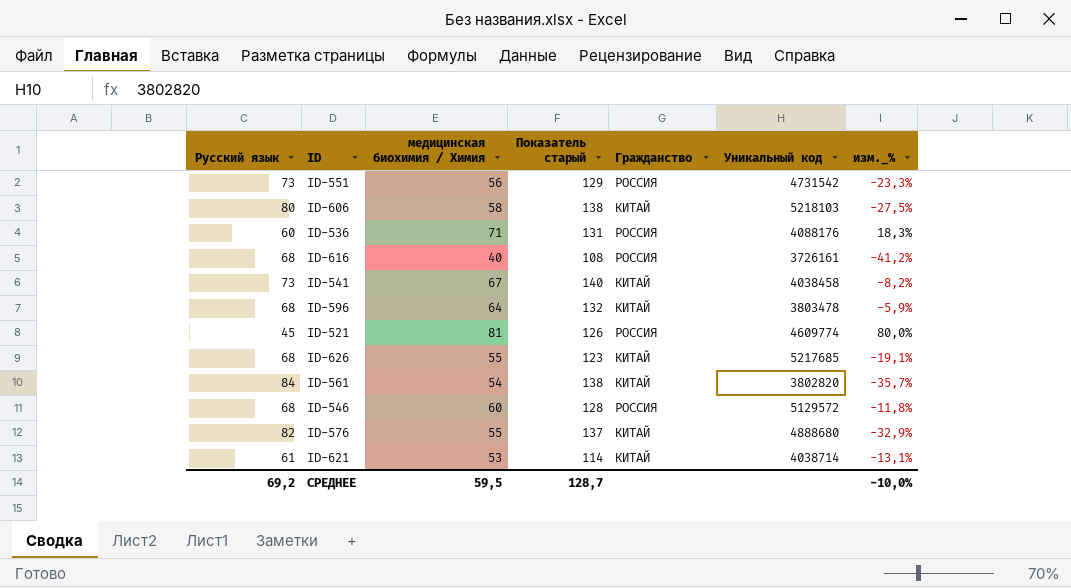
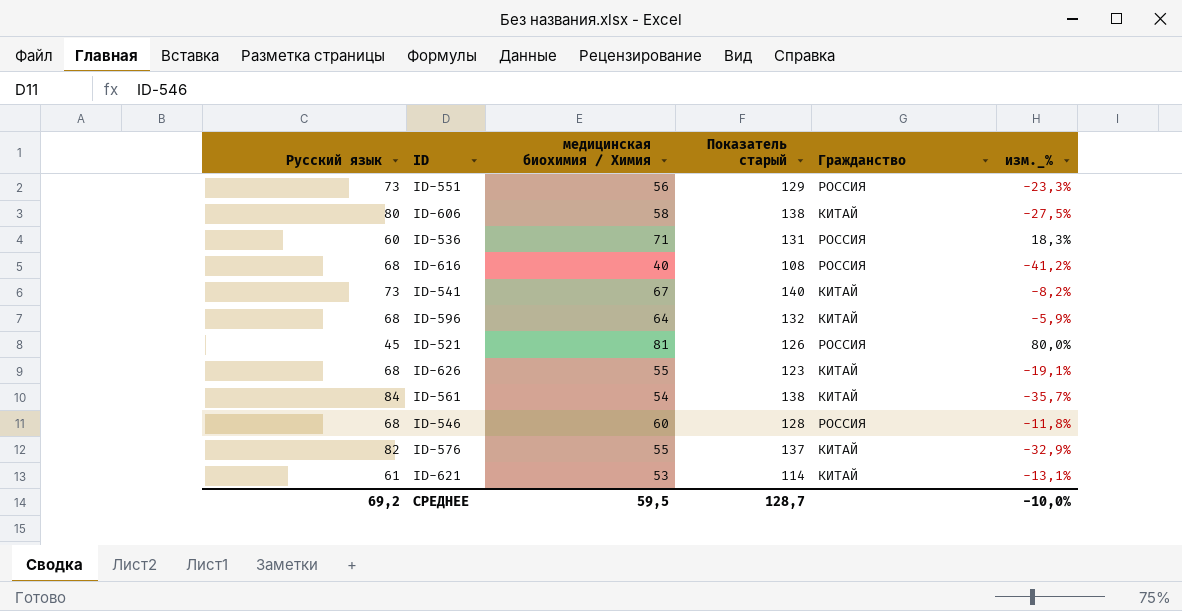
column Уникальный код | position: 6 -> none

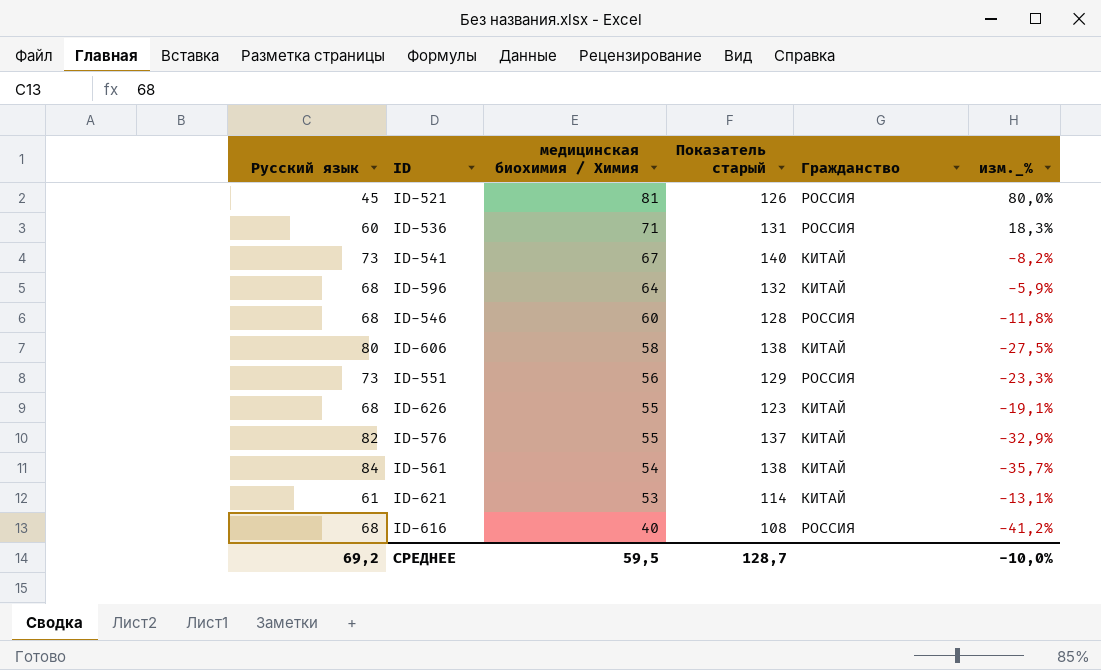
row order: none -> медицинская биохимия / Химия descending

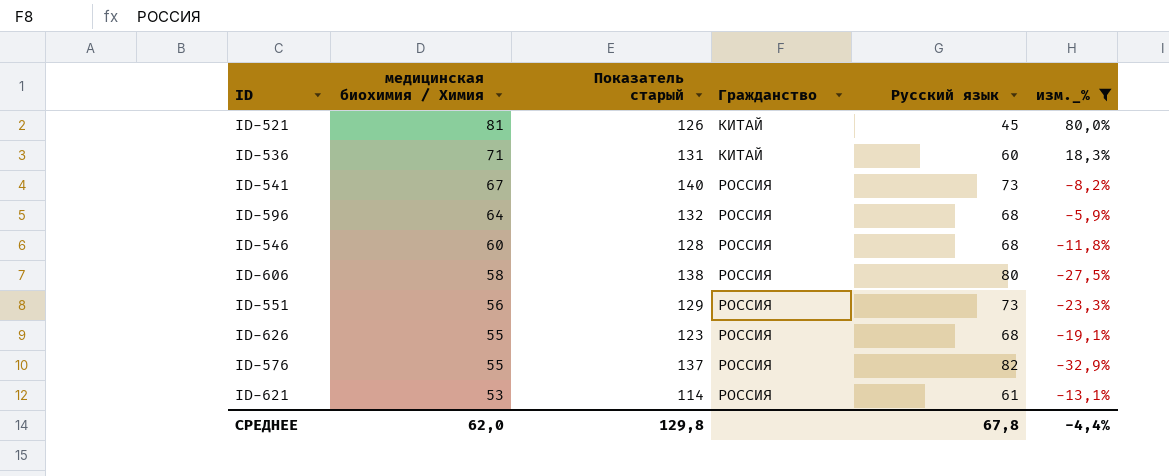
filter: none -> изм._% >= -32,9%
column Русский язык | position: 1 -> 5
ID-521 | Гражданство: РОССИЯ -> КИТАЙ
ID-536 | Гражданство: РОССИЯ -> КИТАЙ
ID-541 | Гражданство: КИТАЙ -> РОССИЯ
ID-596 | Гражданство: КИТАЙ -> РОССИЯ
ID-606 | Гражданство: КИТАЙ -> РОССИЯ
ID-626 | Гражданство: КИТАЙ -> РОССИЯ
ID-576 | Гражданство: КИТАЙ -> РОССИЯ
ID-621 | Гражданство: КИТАЙ -> РОССИЯ
СРЕДНЕЕ | медицинская биохимия / Химия: 59,5 -> 62,0
СРЕДНЕЕ | Показатель старый: 128,7 -> 129,8
СРЕДНЕЕ | Русский язык: 69,2 -> 67,8
СРЕДНЕЕ | изм._%: -10,0% -> -4,4%

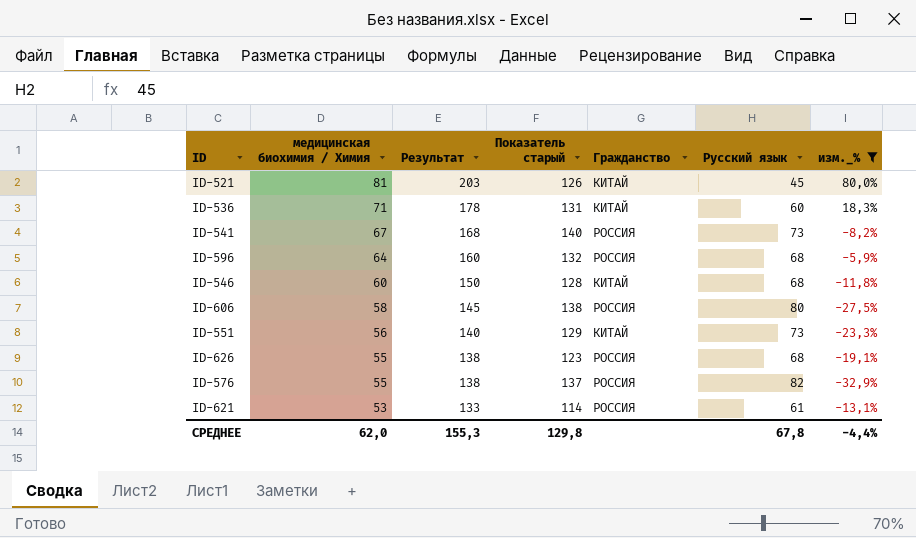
column Результат | formula: none -> [медицинская биохимия / Химия] * 2,5
ID-546 | Гражданство: РОССИЯ -> КИТАЙ
ID-551 | Гражданство: РОССИЯ -> КИТАЙ

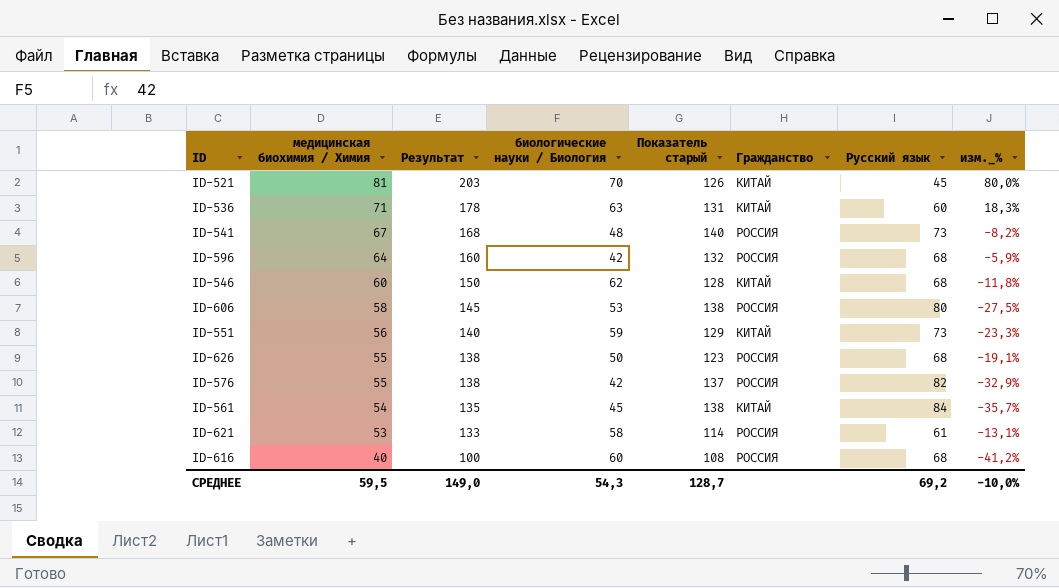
filter: изм._% >= -32,9% -> none
column биологические науки / Биология | position: none -> 4
СРЕДНЕЕ | медицинская биохимия / Химия: 62,0 -> 59,5
СРЕДНЕЕ | Результат: 155,3 -> 149,0
СРЕДНЕЕ | Показатель старый: 129,8 -> 128,7
СРЕДНЕЕ | Русский язык: 67,8 -> 69,2
СРЕДНЕЕ | изм._%: -4,4% -> -10,0%

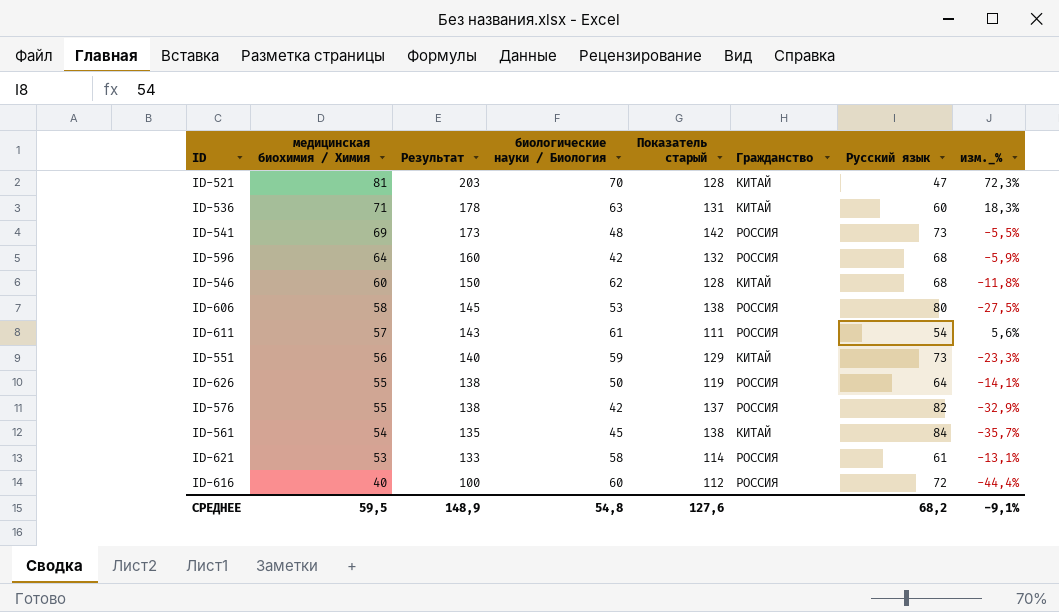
ID-521 | Показатель старый: 126 -> 128
ID-521 | Русский язык: 45 -> 47
ID-521 | изм._%: 80,0% -> 72,3%
ID-541 | медицинская биохимия / Химия: 67 -> 69
ID-541 | Результат: 168 -> 173
ID-541 | Показатель старый: 140 -> 142
ID-541 | изм._%: -8,2% -> -5,5%
row ID-611: none -> 57 | 143 | 61 | 111 | РОССИЯ | 54 | 5,6%
ID-626 | Показатель старый: 123 -> 119
ID-626 | Русский язык: 68 -> 64
ID-626 | изм._%: -19,1% -> -14,1%
ID-616 | Показатель старый: 108 -> 112
ID-616 | Русский язык: 68 -> 72
ID-616 | изм._%: -41,2% -> -44,4%
СРЕДНЕЕ | Результат: 149,0 -> 148,9
СРЕДНЕЕ | биологические науки / Биология: 54,3 -> 54,8
СРЕДНЕЕ | Показатель старый: 128,7 -> 127,6
СРЕДНЕЕ | Русский язык: 69,2 -> 68,2
СРЕДНЕЕ | изм._%: -10,0% -> -9,1%

